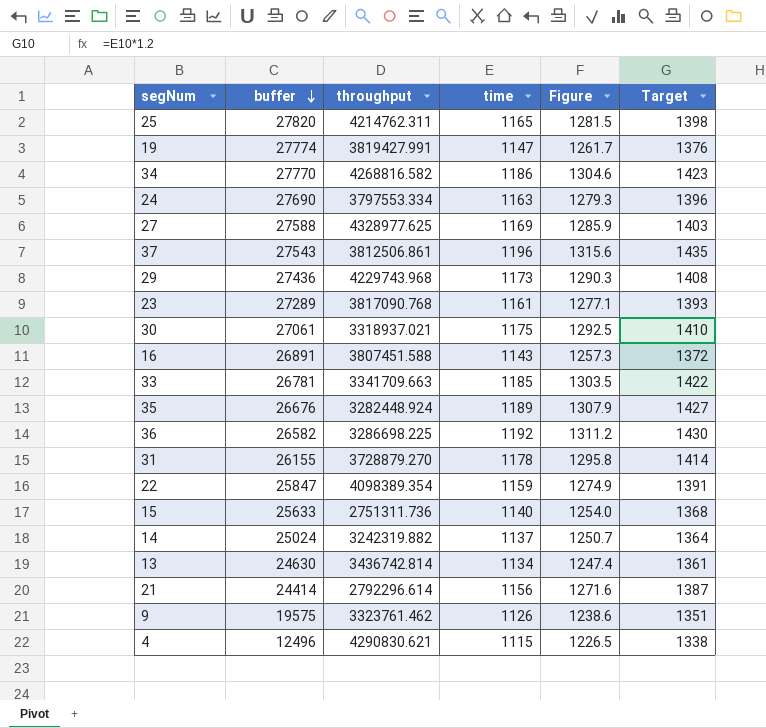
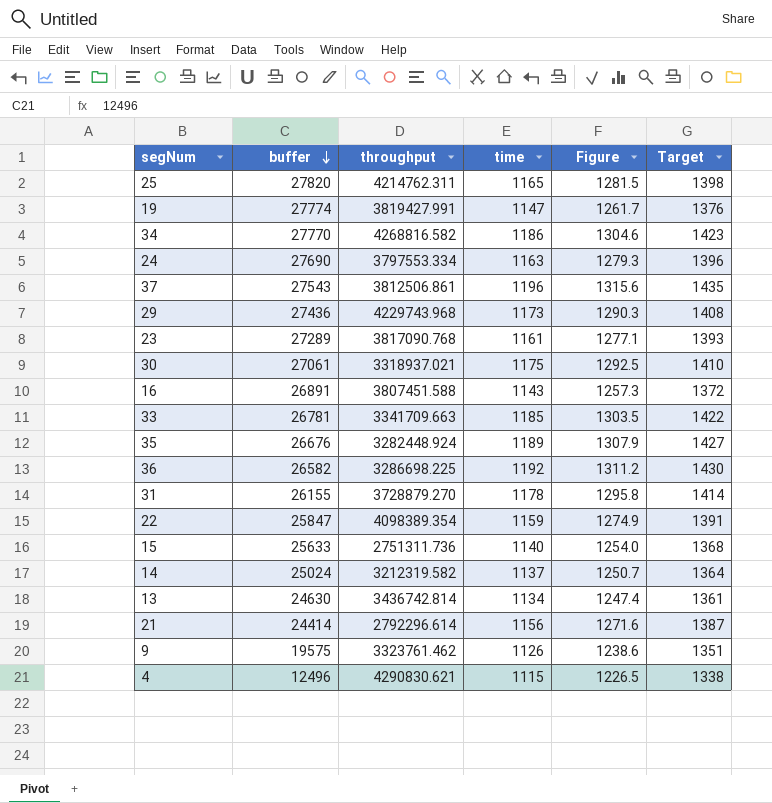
row 27: 27588 | 4328977.625 | 1169 | 1285.9 | 1403 -> none
14 | throughput: 3242319.882 -> 3212319.582

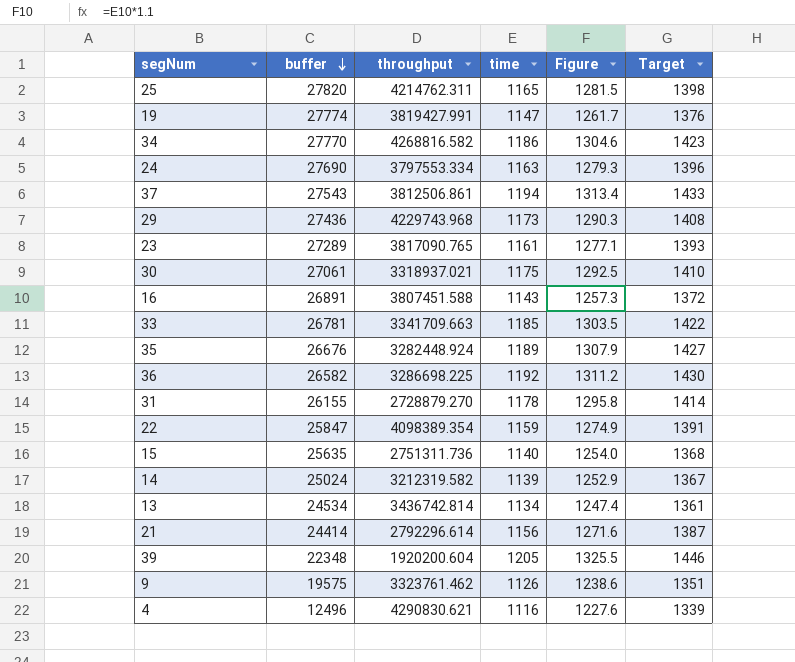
37 | time: 1196 -> 1194
37 | Figure: 1315.6 -> 1313.4
37 | Target: 1435 -> 1433
23 | throughput: 3817090.768 -> 3817090.765
31 | throughput: 3728879.270 -> 2728879.270
15 | buffer: 25633 -> 25635
14 | time: 1137 -> 1139
14 | Figure: 1250.7 -> 1252.9
14 | Target: 1364 -> 1367
13 | buffer: 24630 -> 24534
row 39: none -> 22348 | 1920200.604 | 1205 | 1325.5 | 1446
4 | time: 1115 -> 1116
4 | Figure: 1226.5 -> 1227.6
4 | Target: 1338 -> 1339

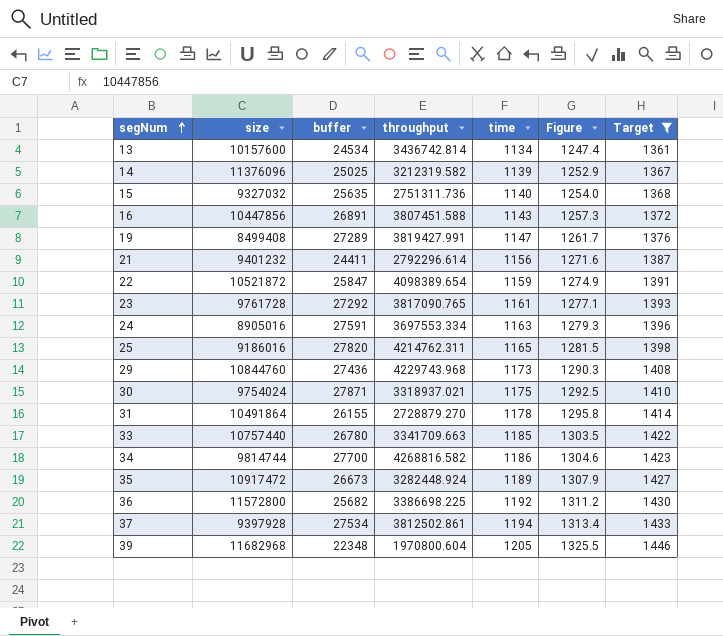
filter: none -> Target >= 1361
row order: buffer descending -> segNum ascending
column size | position: none -> 2
14 | buffer: 25024 -> 25025
19 | buffer: 27774 -> 27289
21 | buffer: 24414 -> 24411
22 | throughput: 4098389.354 -> 4098389.654
23 | buffer: 27289 -> 27292
24 | buffer: 27690 -> 27591
24 | throughput: 3797553.334 -> 3697553.334
30 | buffer: 27061 -> 27871
33 | buffer: 26781 -> 26780
34 | buffer: 27770 -> 27700
35 | buffer: 26676 -> 26673
36 | buffer: 26582 -> 25682
36 | throughput: 3286698.225 -> 3386698.225
37 | buffer: 27543 -> 27534
37 | throughput: 3812506.861 -> 3812502.861
39 | throughput: 1920200.604 -> 1970800.604

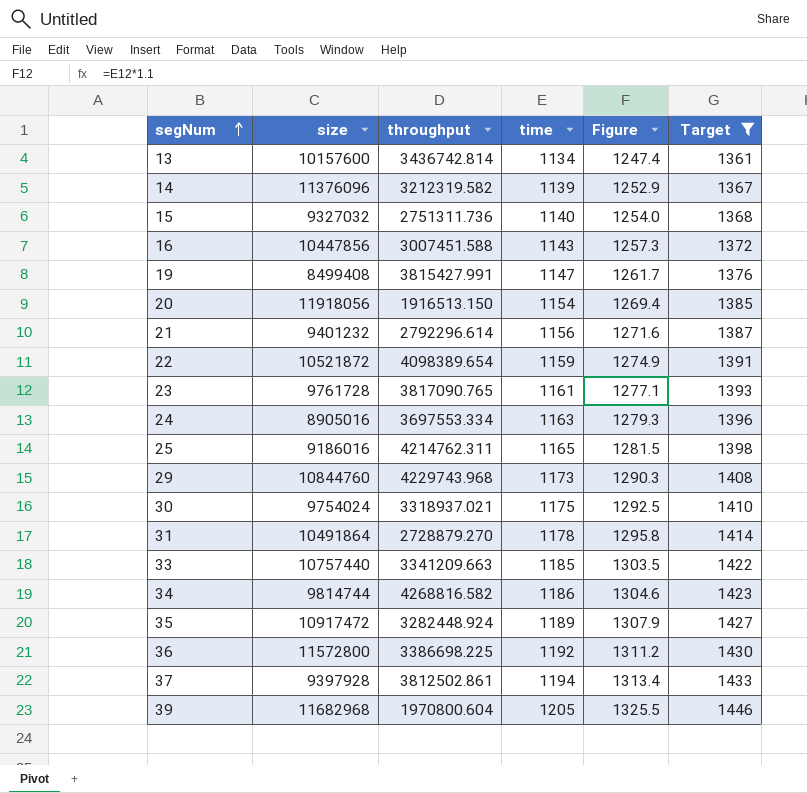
column buffer | position: 3 -> none
16 | throughput: 3807451.588 -> 3007451.588
19 | throughput: 3819427.991 -> 3815427.991
row 20: none -> 11918056 | 1916513.150 | 1154 | 1269.4 | 1385
33 | throughput: 3341709.663 -> 3341209.663

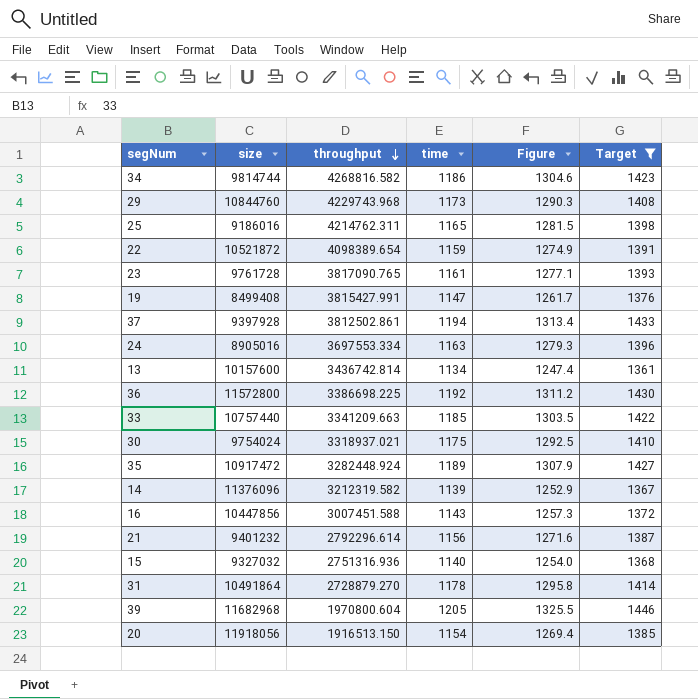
row order: segNum ascending -> throughput descending
15 | throughput: 2751311.736 -> 2751316.936

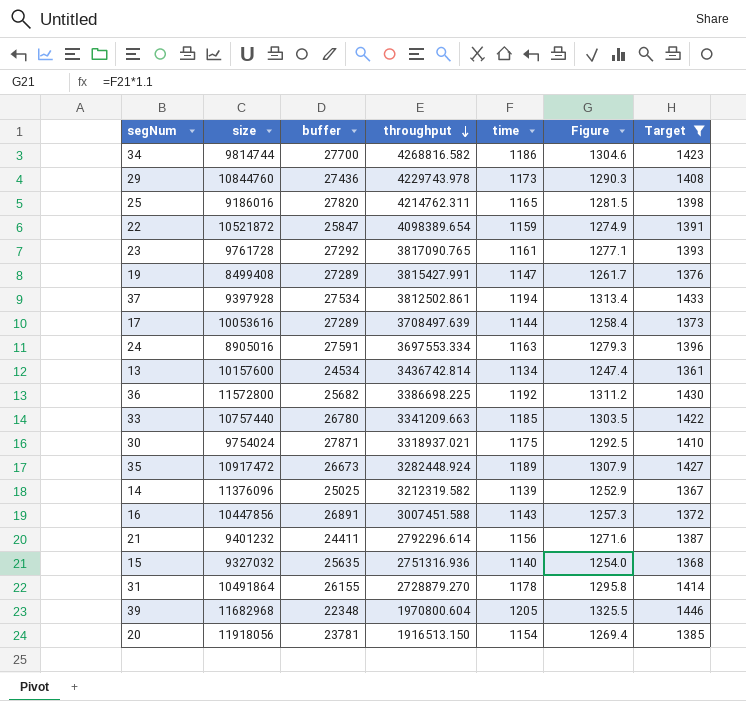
column buffer | position: none -> 3
29 | throughput: 4229743.968 -> 4229743.978
row 17: none -> 10053616 | 27289 | 3708497.639 | 1144 | 1258.4 | 1373

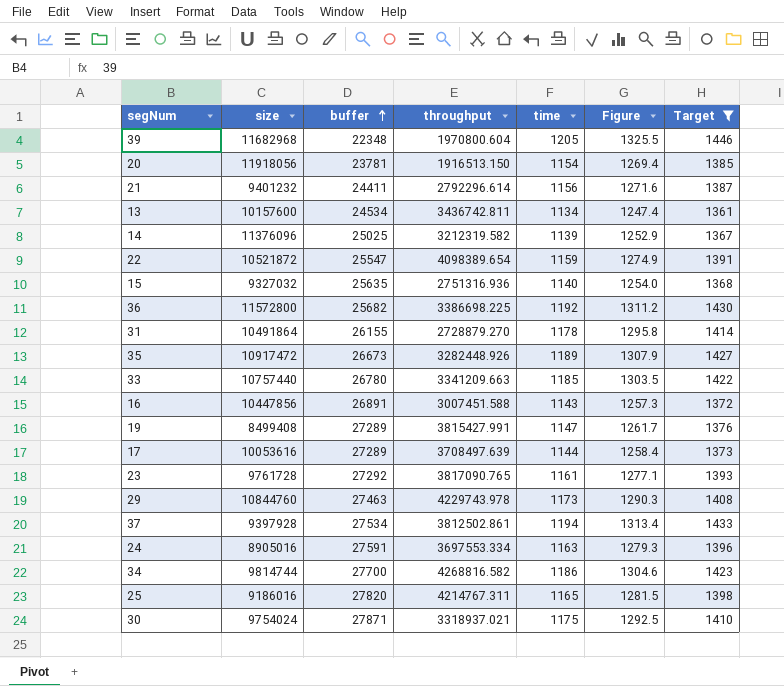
row order: throughput descending -> buffer ascending
13 | throughput: 3436742.814 -> 3436742.811
22 | buffer: 25847 -> 25547
35 | throughput: 3282448.924 -> 3282448.926
29 | buffer: 27436 -> 27463
25 | throughput: 4214762.311 -> 4214767.311

